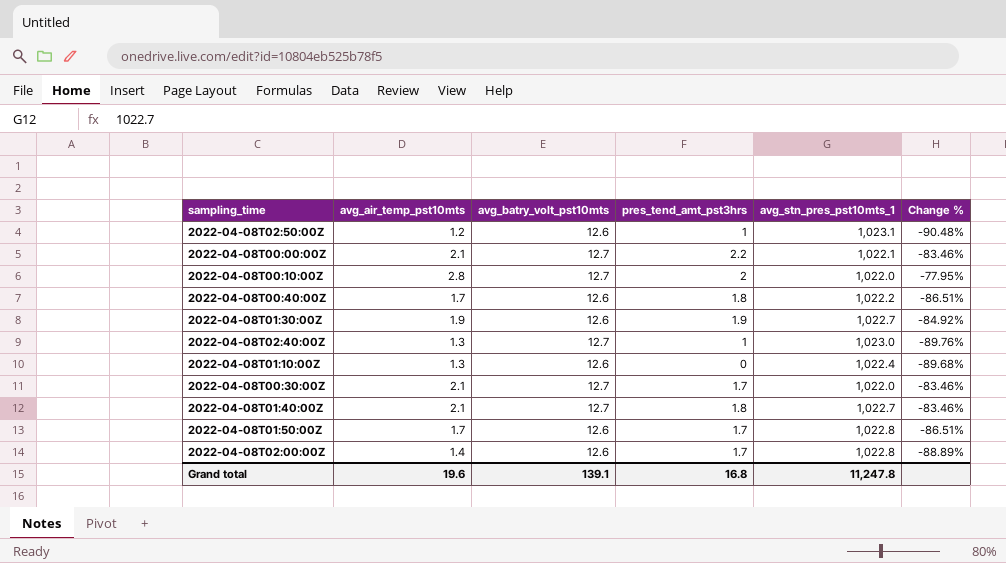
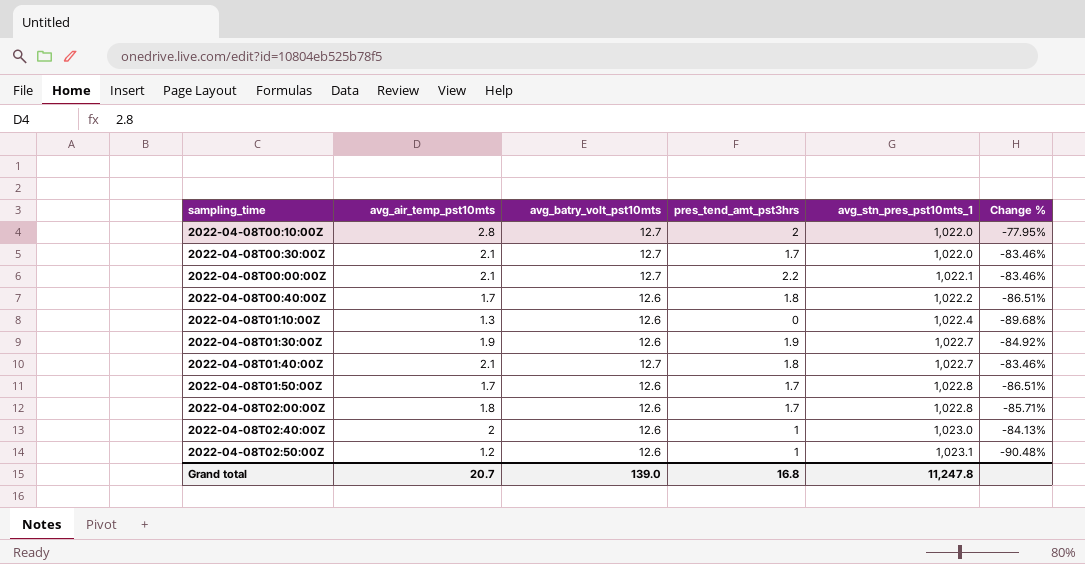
row order: none -> avg_stn_pres_pst10mts_1 ascending
2022-04-08T02:00:00Z | avg_air_temp_pst10mts: 1.4 -> 1.8
2022-04-08T02:00:00Z | Change %: -88.89% -> -85.71%
2022-04-08T02:40:00Z | avg_air_temp_pst10mts: 1.3 -> 2
2022-04-08T02:40:00Z | avg_batry_volt_pst10mts: 12.7 -> 12.6
2022-04-08T02:40:00Z | Change %: -89.76% -> -84.13%
Grand total | avg_air_temp_pst10mts: 19.6 -> 20.7
Grand total | avg_batry_volt_pst10mts: 139.1 -> 139.0

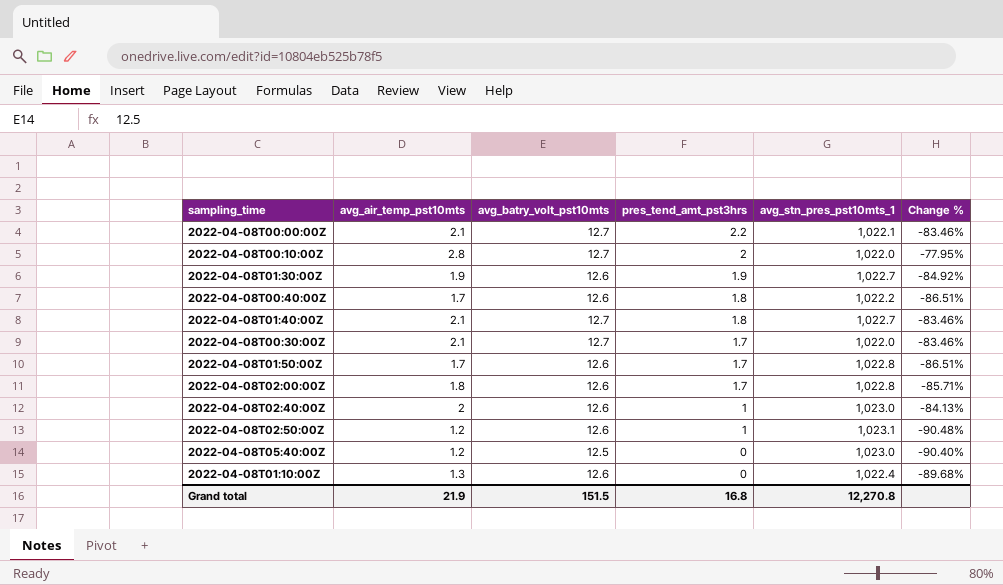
row order: avg_stn_pres_pst10mts_1 ascending -> pres_tend_amt_pst3hrs descending
row 2022-04-08T05:40:00Z: none -> 1.2 | 12.5 | 0 | 1,023.0 | -90.40%
Grand total | avg_air_temp_pst10mts: 20.7 -> 21.9
Grand total | avg_batry_volt_pst10mts: 139.0 -> 151.5
Grand total | avg_stn_pres_pst10mts_1: 11,247.8 -> 12,270.8

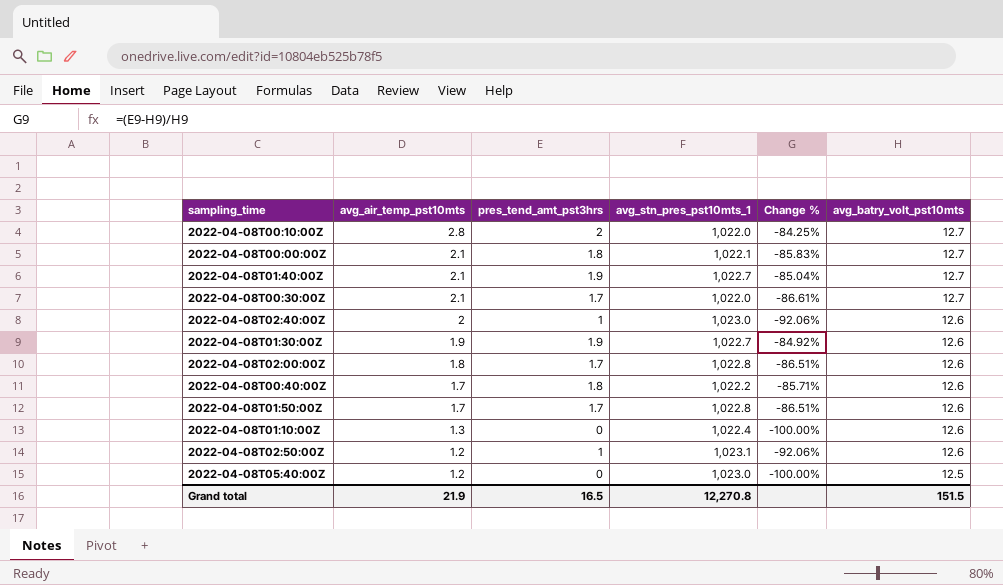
row order: pres_tend_amt_pst3hrs descending -> avg_air_temp_pst10mts descending
column Change % | formula: ([avg_air_temp_pst10mts] - [avg_batry_volt_pst10mts]) / [avg_batry_volt_pst10mts] -> ([pres_tend_amt_pst3hrs] - [avg_batry_volt_pst10mts]) / [avg_batry_volt_pst10mts]
column avg_batry_volt_pst10mts | position: 3 -> 6
2022-04-08T00:00:00Z | pres_tend_amt_pst3hrs: 2.2 -> 1.8
2022-04-08T01:40:00Z | pres_tend_amt_pst3hrs: 1.8 -> 1.9
Grand total | pres_tend_amt_pst3hrs: 16.8 -> 16.5

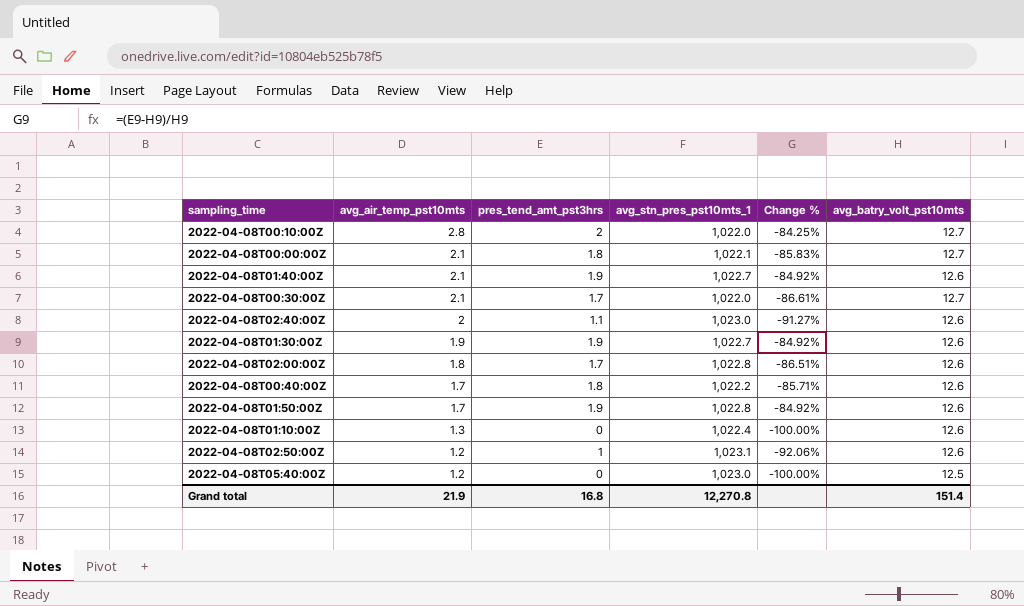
2022-04-08T01:40:00Z | Change %: -85.04% -> -84.92%
2022-04-08T01:40:00Z | avg_batry_volt_pst10mts: 12.7 -> 12.6
2022-04-08T02:40:00Z | pres_tend_amt_pst3hrs: 1 -> 1.1
2022-04-08T02:40:00Z | Change %: -92.06% -> -91.27%
2022-04-08T01:50:00Z | pres_tend_amt_pst3hrs: 1.7 -> 1.9
2022-04-08T01:50:00Z | Change %: -86.51% -> -84.92%
Grand total | pres_tend_amt_pst3hrs: 16.5 -> 16.8
Grand total | avg_batry_volt_pst10mts: 151.5 -> 151.4

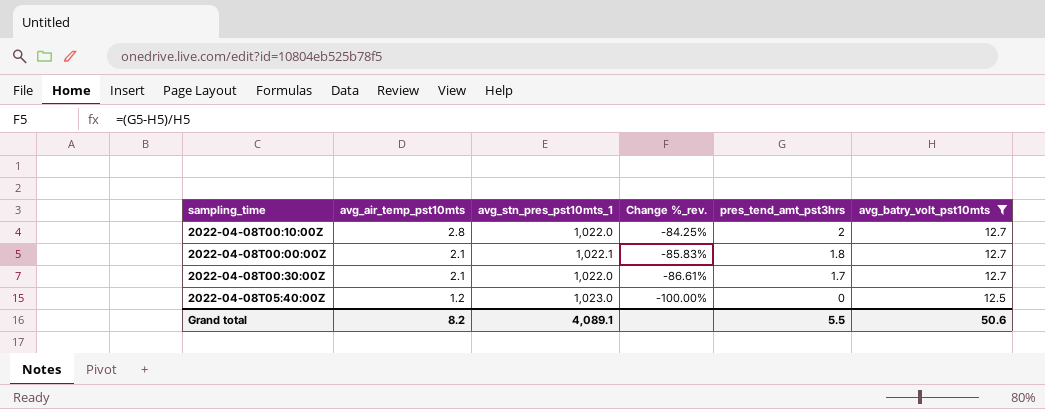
filter: none -> avg_batry_volt_pst10mts != 12.6
column name: Change % -> Change %_rev.
column pres_tend_amt_pst3hrs | position: 3 -> 5
Grand total | avg_air_temp_pst10mts: 21.9 -> 8.2
Grand total | avg_stn_pres_pst10mts_1: 12,270.8 -> 4,089.1
Grand total | pres_tend_amt_pst3hrs: 16.8 -> 5.5
Grand total | avg_batry_volt_pst10mts: 151.4 -> 50.6

